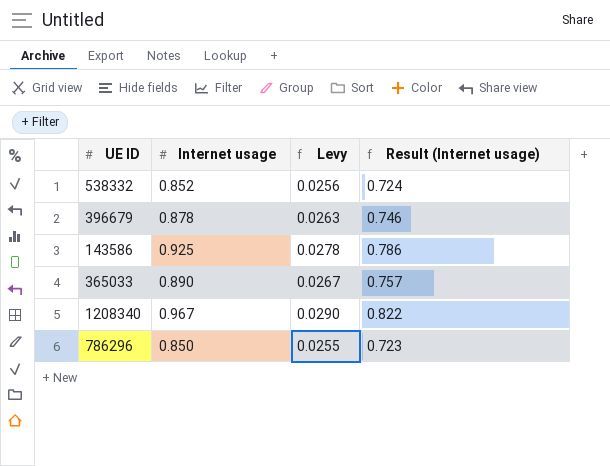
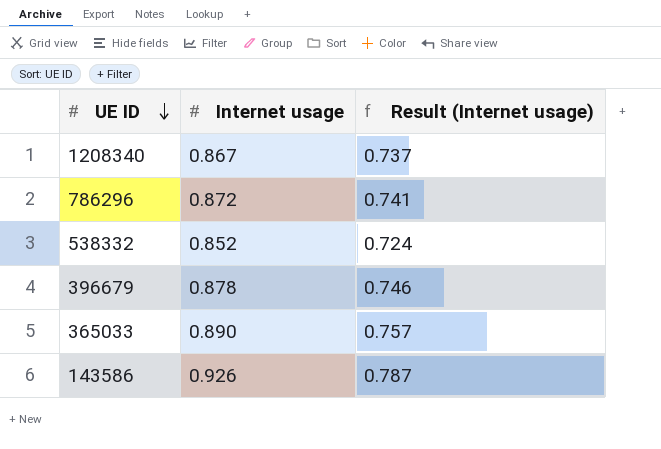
row order: none -> UE ID descending
column Levy | formula: [Internet usage] * 0.03 -> none
1208340 | Internet usage: 0.967 -> 0.867
1208340 | Result (Internet usage): 0.822 -> 0.737
786296 | Internet usage: 0.850 -> 0.872
786296 | Result (Internet usage): 0.723 -> 0.741
143586 | Internet usage: 0.925 -> 0.926
143586 | Result (Internet usage): 0.786 -> 0.787

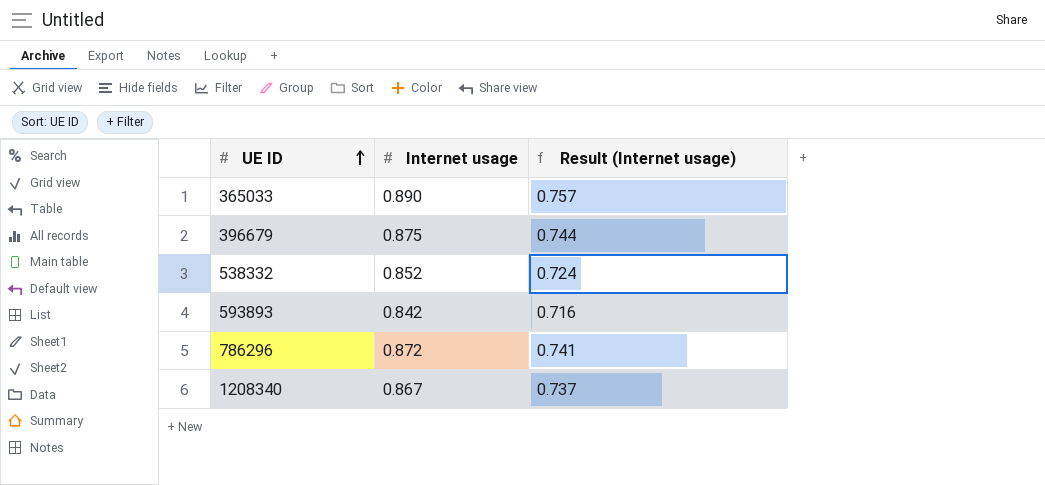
row order: UE ID descending -> UE ID ascending
row 143586: 0.926 | 0.787 -> none
396679 | Internet usage: 0.878 -> 0.875
396679 | Result (Internet usage): 0.746 -> 0.744
row 593893: none -> 0.842 | 0.716

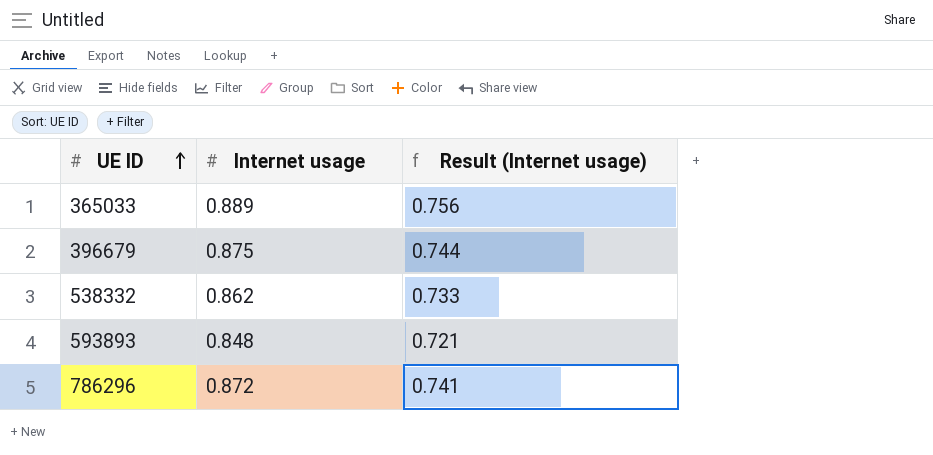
row 1208340: 0.867 | 0.737 -> none
365033 | Internet usage: 0.890 -> 0.889
365033 | Result (Internet usage): 0.757 -> 0.756
538332 | Internet usage: 0.852 -> 0.862
538332 | Result (Internet usage): 0.724 -> 0.733
593893 | Internet usage: 0.842 -> 0.848
593893 | Result (Internet usage): 0.716 -> 0.721

